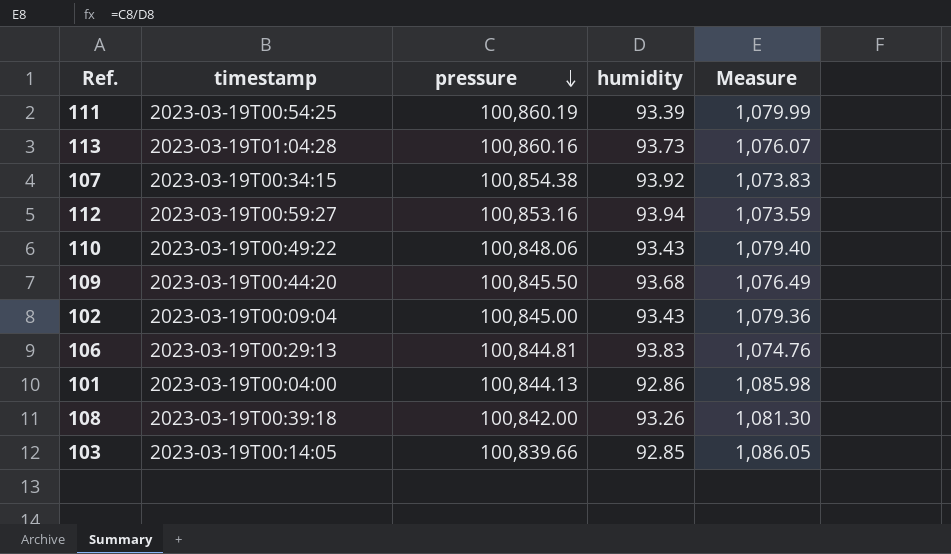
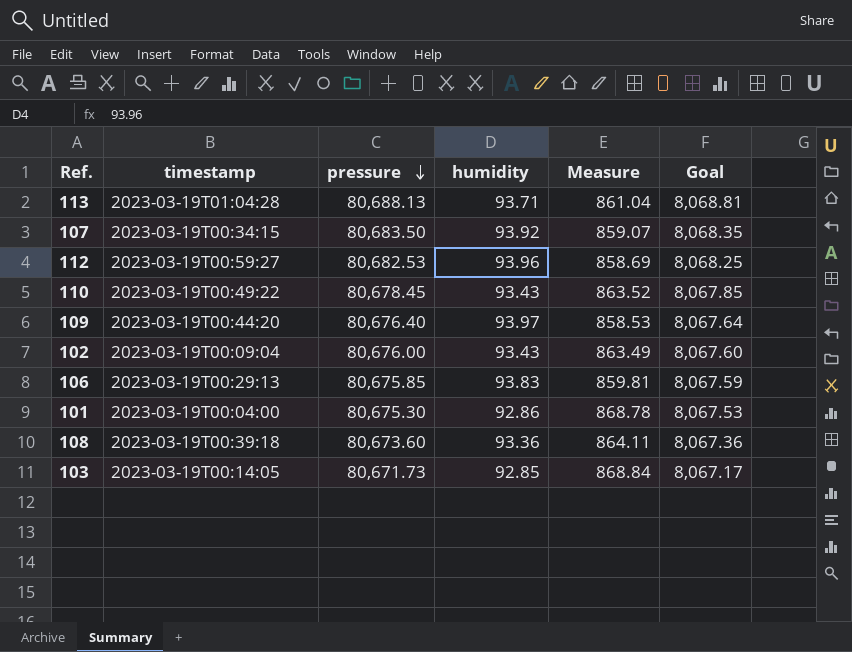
column Goal | formula: none -> [pressure] * 0.1
row 111: 2023-03-19T00:54:25 | 100,860.19 | 93.39 | 1,079.99 -> none
113 | pressure: 100,860.16 -> 80,688.13
113 | humidity: 93.73 -> 93.71
113 | Measure: 1,076.07 -> 861.04
107 | pressure: 100,854.38 -> 80,683.50
107 | Measure: 1,073.83 -> 859.07
112 | pressure: 100,853.16 -> 80,682.53
112 | humidity: 93.94 -> 93.96
112 | Measure: 1,073.59 -> 858.69
110 | pressure: 100,848.06 -> 80,678.45
110 | Measure: 1,079.40 -> 863.52
109 | pressure: 100,845.50 -> 80,676.40
109 | humidity: 93.68 -> 93.97
109 | Measure: 1,076.49 -> 858.53
102 | pressure: 100,845.00 -> 80,676.00
102 | Measure: 1,079.36 -> 863.49
106 | pressure: 100,844.81 -> 80,675.85
106 | Measure: 1,074.76 -> 859.81
101 | pressure: 100,844.13 -> 80,675.30
101 | Measure: 1,085.98 -> 868.78
108 | pressure: 100,842.00 -> 80,673.60
108 | humidity: 93.26 -> 93.36
108 | Measure: 1,081.30 -> 864.11
103 | pressure: 100,839.66 -> 80,671.73
103 | Measure: 1,086.05 -> 868.84

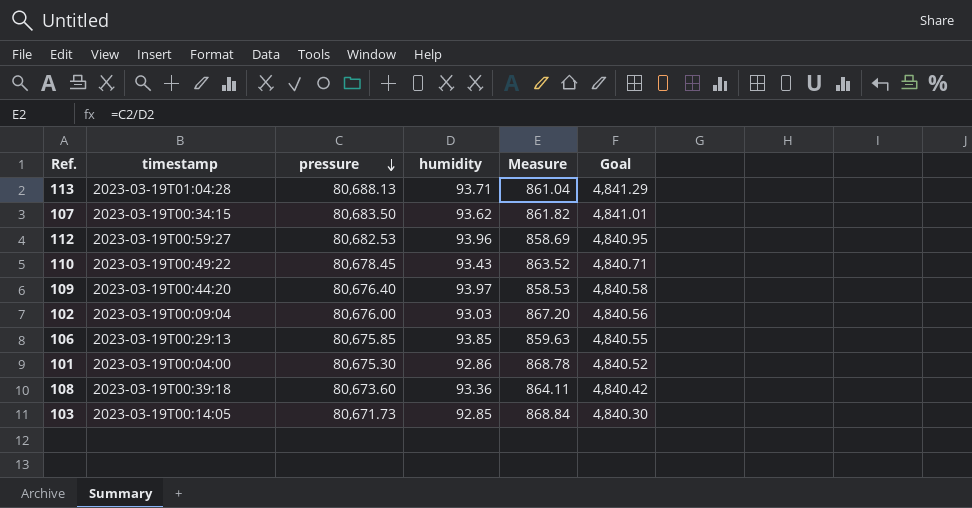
column Goal | formula: [pressure] * 0.1 -> [pressure] * 0.06
107 | humidity: 93.92 -> 93.62
107 | Measure: 859.07 -> 861.82
102 | humidity: 93.43 -> 93.03
102 | Measure: 863.49 -> 867.20
106 | humidity: 93.83 -> 93.85
106 | Measure: 859.81 -> 859.63

